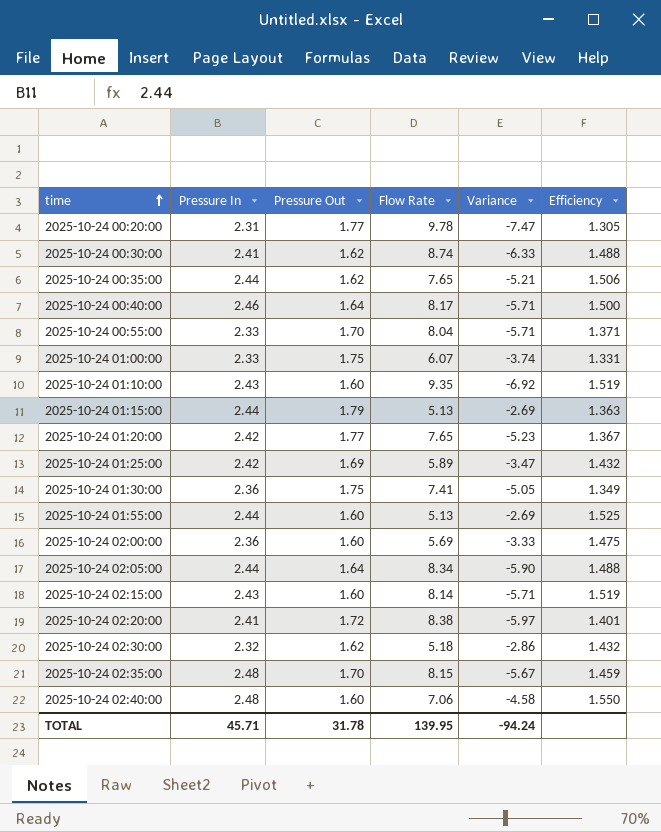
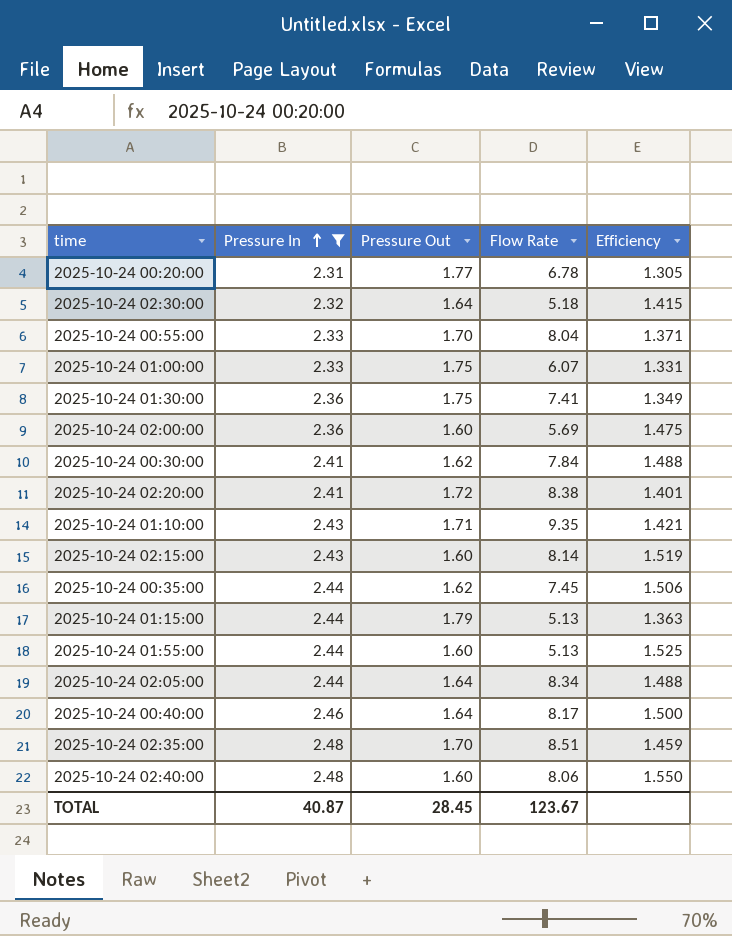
filter: none -> Pressure In != 2.42
row order: time ascending -> Pressure In ascending
column Variance | formula: [Pressure In] - [Flow Rate] -> none
2025-10-24 00:20:00 | Flow Rate: 9.78 -> 6.78
2025-10-24 02:30:00 | Pressure Out: 1.62 -> 1.64
2025-10-24 02:30:00 | Efficiency: 1.432 -> 1.415
2025-10-24 00:30:00 | Flow Rate: 8.74 -> 7.84
2025-10-24 01:10:00 | Pressure Out: 1.60 -> 1.71
2025-10-24 01:10:00 | Efficiency: 1.519 -> 1.421
2025-10-24 00:35:00 | Flow Rate: 7.65 -> 7.45
2025-10-24 02:35:00 | Flow Rate: 8.15 -> 8.51
2025-10-24 02:40:00 | Flow Rate: 7.06 -> 8.06
TOTAL | Pressure In: 45.71 -> 40.87
TOTAL | Pressure Out: 31.78 -> 28.45
TOTAL | Flow Rate: 139.95 -> 123.67

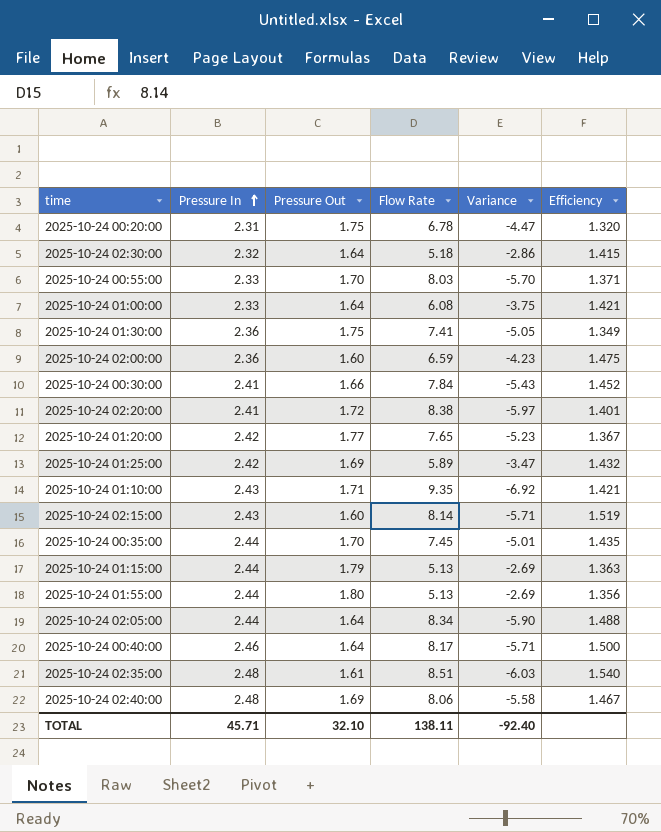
filter: Pressure In != 2.42 -> none
column Variance | formula: none -> [Pressure In] - [Flow Rate]
2025-10-24 00:20:00 | Pressure Out: 1.77 -> 1.75
2025-10-24 00:20:00 | Efficiency: 1.305 -> 1.320
2025-10-24 00:55:00 | Flow Rate: 8.04 -> 8.03
2025-10-24 01:00:00 | Pressure Out: 1.75 -> 1.64
2025-10-24 01:00:00 | Flow Rate: 6.07 -> 6.08
2025-10-24 01:00:00 | Efficiency: 1.331 -> 1.421
2025-10-24 02:00:00 | Flow Rate: 5.69 -> 6.59
2025-10-24 00:30:00 | Pressure Out: 1.62 -> 1.66
2025-10-24 00:30:00 | Efficiency: 1.488 -> 1.452
2025-10-24 00:35:00 | Pressure Out: 1.62 -> 1.70
2025-10-24 00:35:00 | Efficiency: 1.506 -> 1.435
2025-10-24 01:55:00 | Pressure Out: 1.60 -> 1.80
2025-10-24 01:55:00 | Efficiency: 1.525 -> 1.356
2025-10-24 02:35:00 | Pressure Out: 1.70 -> 1.61
2025-10-24 02:35:00 | Efficiency: 1.459 -> 1.540
2025-10-24 02:40:00 | Pressure Out: 1.60 -> 1.69
2025-10-24 02:40:00 | Efficiency: 1.550 -> 1.467
TOTAL | Pressure In: 40.87 -> 45.71
TOTAL | Pressure Out: 28.45 -> 32.10
TOTAL | Flow Rate: 123.67 -> 138.11

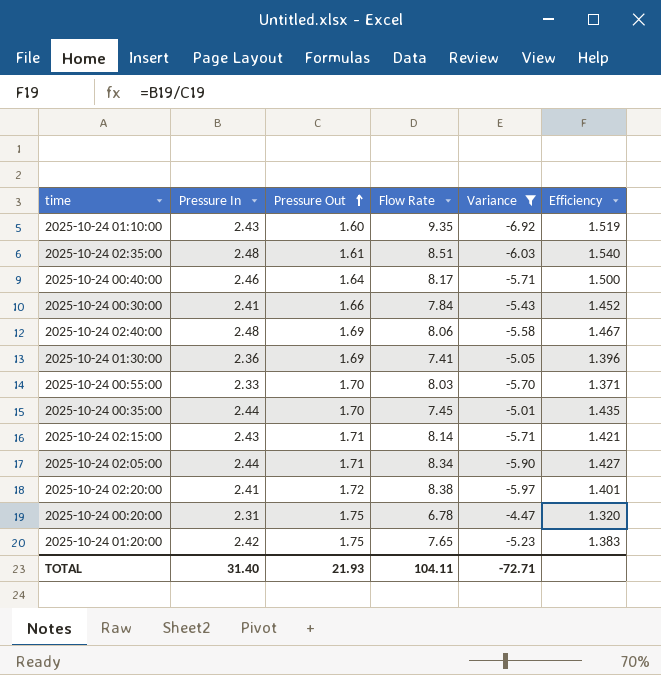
filter: none -> Variance <= -4.47
row order: Pressure In ascending -> Pressure Out ascending
2025-10-24 01:10:00 | Pressure Out: 1.71 -> 1.60
2025-10-24 01:10:00 | Efficiency: 1.421 -> 1.519
2025-10-24 01:30:00 | Pressure Out: 1.75 -> 1.69
2025-10-24 01:30:00 | Efficiency: 1.349 -> 1.396
2025-10-24 02:15:00 | Pressure Out: 1.60 -> 1.71
2025-10-24 02:15:00 | Efficiency: 1.519 -> 1.421
2025-10-24 02:05:00 | Pressure Out: 1.64 -> 1.71
2025-10-24 02:05:00 | Efficiency: 1.488 -> 1.427
2025-10-24 01:20:00 | Pressure Out: 1.77 -> 1.75
2025-10-24 01:20:00 | Efficiency: 1.367 -> 1.383
TOTAL | Pressure In: 45.71 -> 31.40
TOTAL | Pressure Out: 32.10 -> 21.93
TOTAL | Flow Rate: 138.11 -> 104.11
TOTAL | Variance: -92.40 -> -72.71

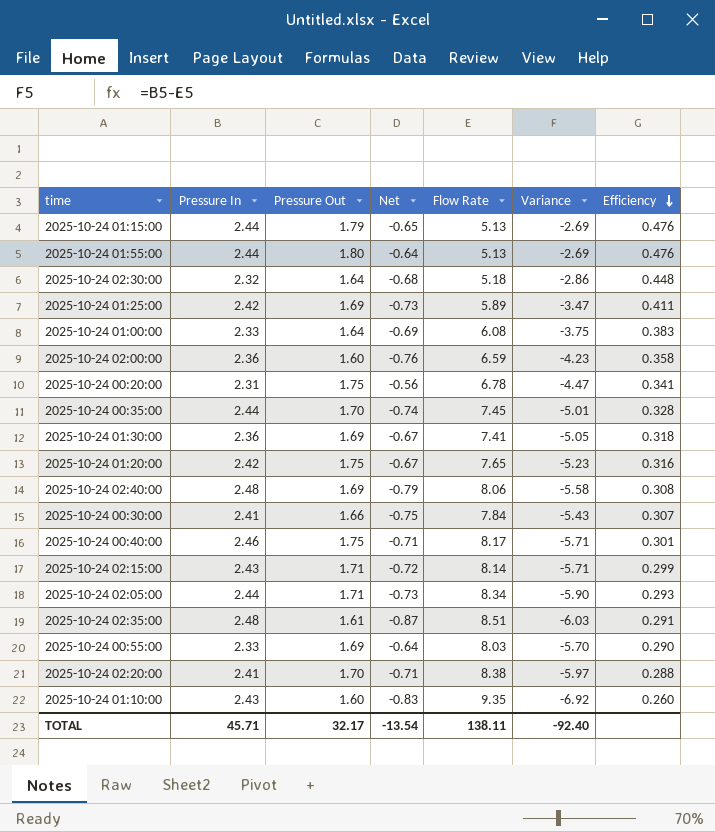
filter: Variance <= -4.47 -> none
row order: Pressure Out ascending -> Efficiency descending
column Net | formula: none -> [Pressure Out] - [Pressure In]
column Efficiency | formula: [Pressure In] / [Pressure Out] -> [Pressure In] / [Flow Rate]
2025-10-24 00:40:00 | Pressure Out: 1.64 -> 1.75
2025-10-24 00:55:00 | Pressure Out: 1.70 -> 1.69
2025-10-24 02:20:00 | Pressure Out: 1.72 -> 1.70
TOTAL | Pressure In: 31.40 -> 45.71
TOTAL | Pressure Out: 21.93 -> 32.17
TOTAL | Flow Rate: 104.11 -> 138.11
TOTAL | Variance: -72.71 -> -92.40

